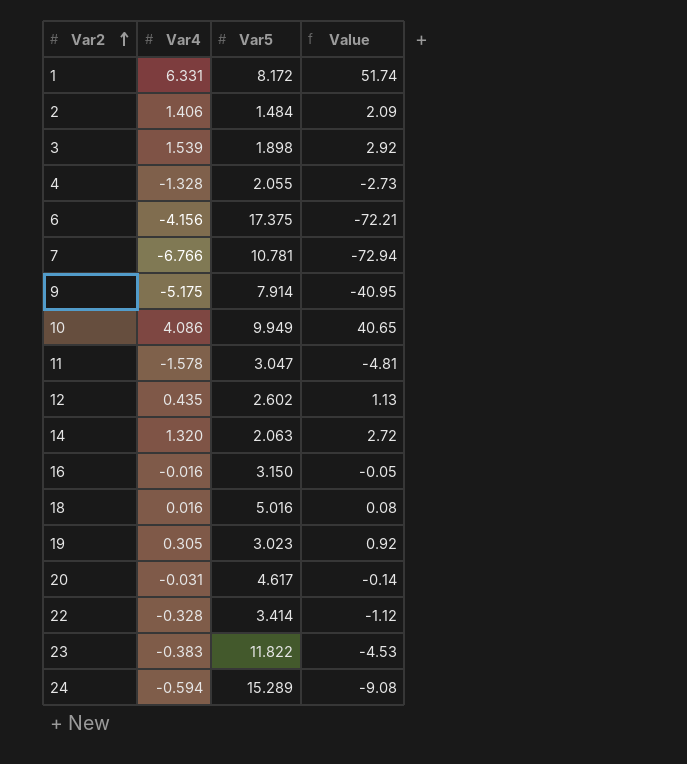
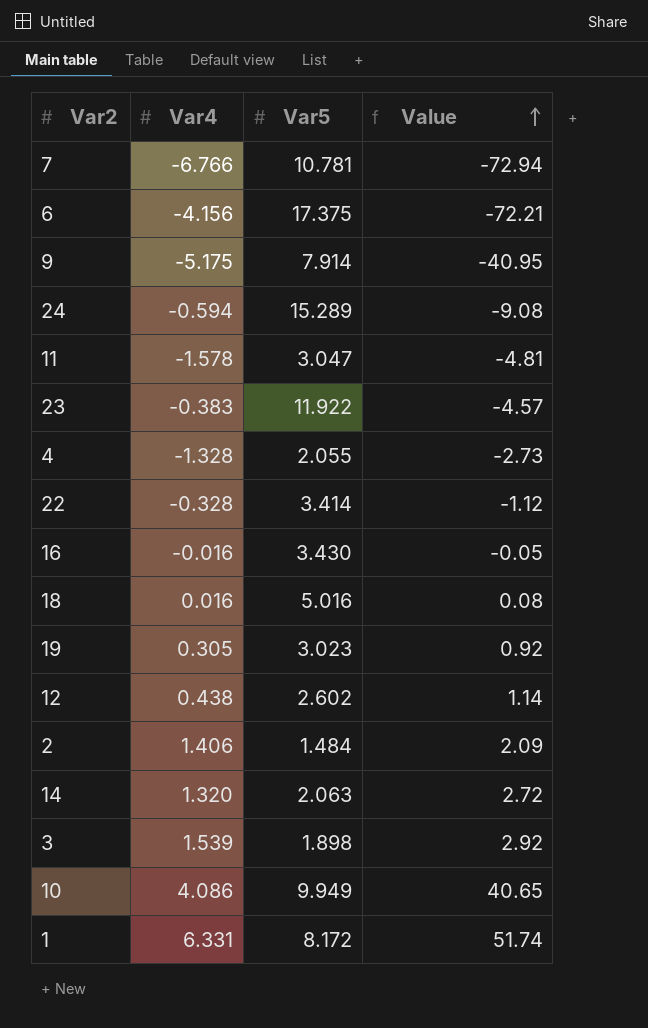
row order: Var2 ascending -> Value ascending
row 20: -0.031 | 4.617 | -0.14 -> none
23 | Var5: 11.822 -> 11.922
23 | Value: -4.53 -> -4.57
16 | Var5: 3.150 -> 3.430
12 | Var4: 0.435 -> 0.438
12 | Value: 1.13 -> 1.14

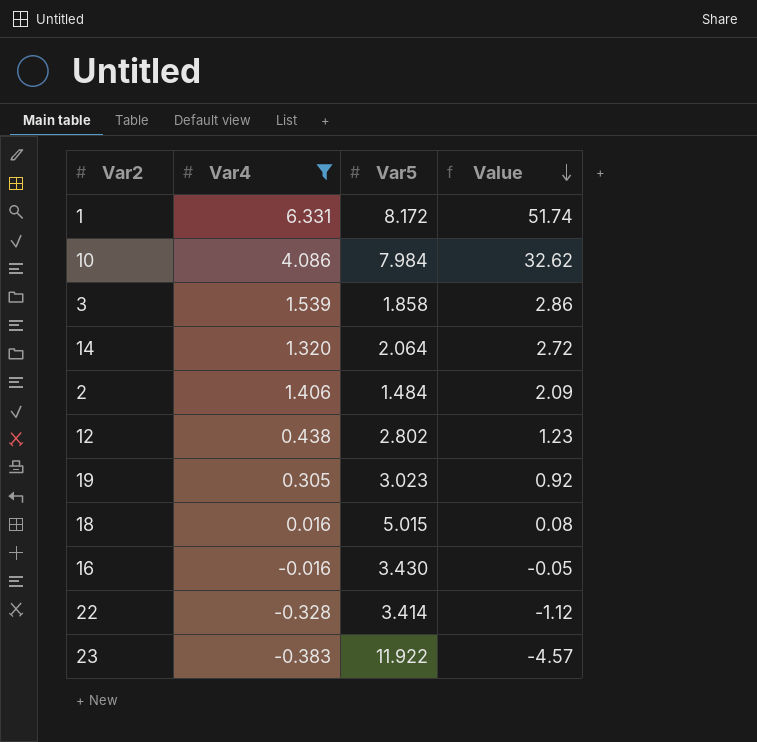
filter: none -> Var4 >= -0.383
row order: Value ascending -> Value descending
10 | Var5: 9.949 -> 7.984
10 | Value: 40.65 -> 32.62
3 | Var5: 1.898 -> 1.858
3 | Value: 2.92 -> 2.86
14 | Var5: 2.063 -> 2.064
12 | Var5: 2.602 -> 2.802
12 | Value: 1.14 -> 1.23
18 | Var5: 5.016 -> 5.015

